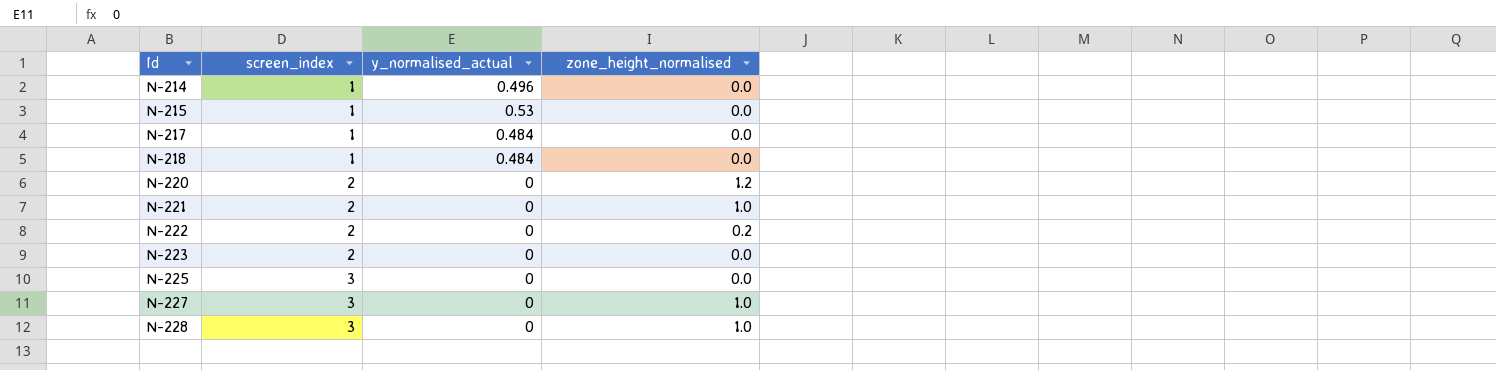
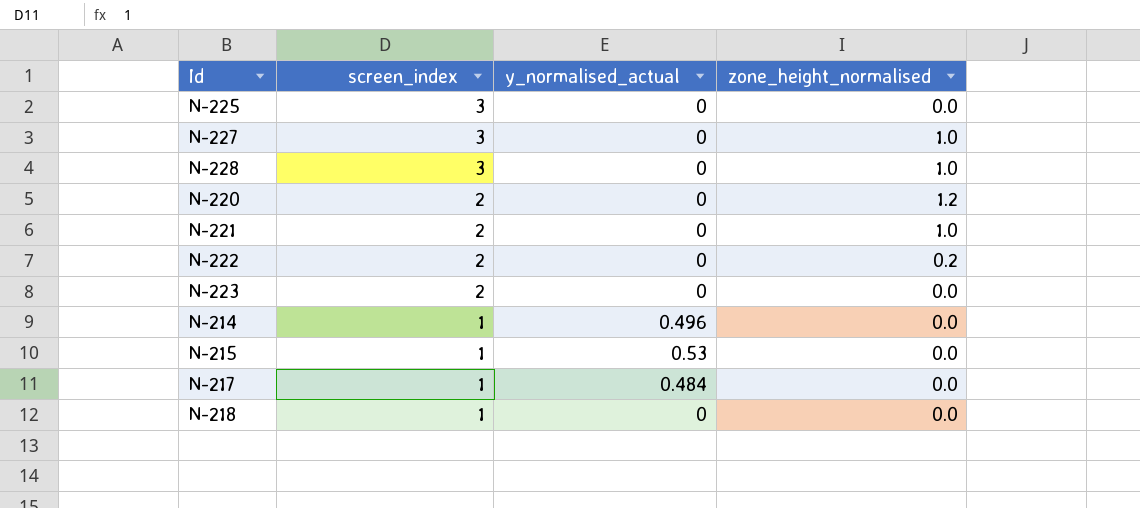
row order: Id ascending -> screen_index descending
N-218 | y_normalised_actual: 0.484 -> 0

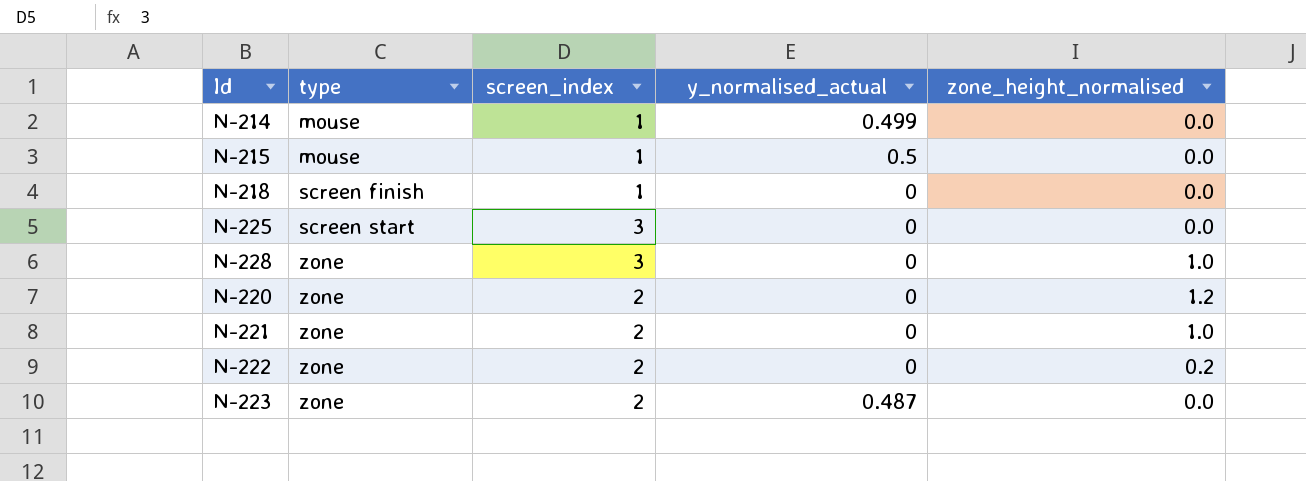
row order: screen_index descending -> type ascending
column type | position: none -> 2
row N-227: 3 | 0 | 1.0 -> none
row N-217: 1 | 0.484 | 0.0 -> none
N-214 | y_normalised_actual: 0.496 -> 0.499
N-215 | y_normalised_actual: 0.53 -> 0.5
N-223 | y_normalised_actual: 0 -> 0.487

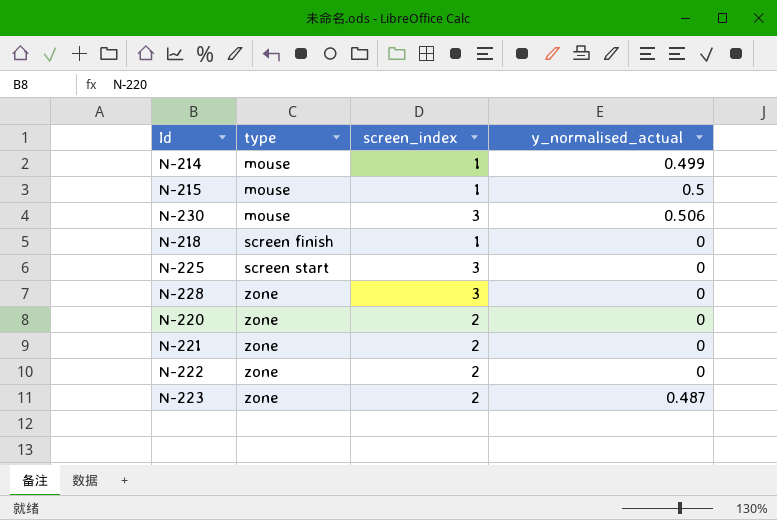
column zone_height_normalised | position: 5 -> none
row N-230: none -> mouse | 3 | 0.506

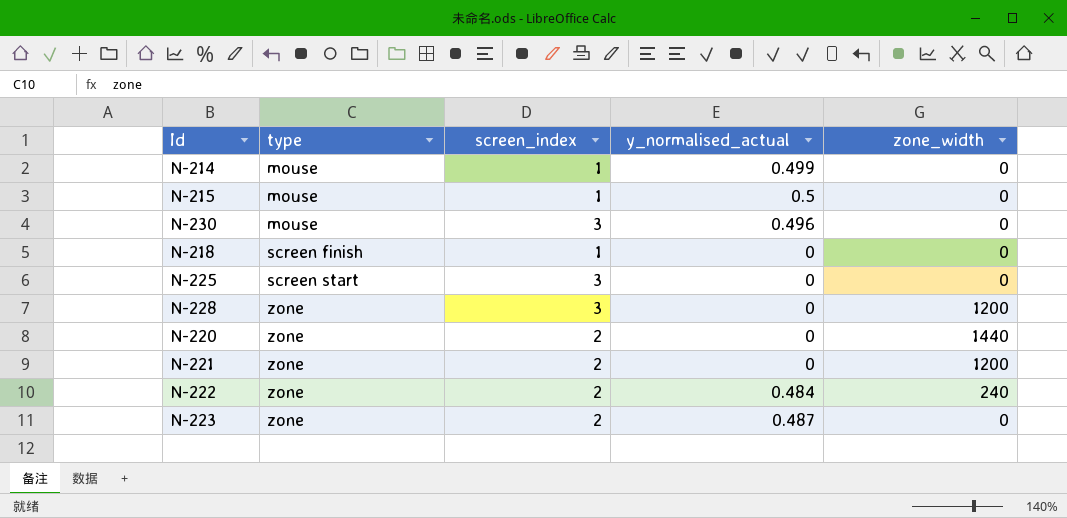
column zone_width | position: none -> 5
N-230 | y_normalised_actual: 0.506 -> 0.496
N-222 | y_normalised_actual: 0 -> 0.484

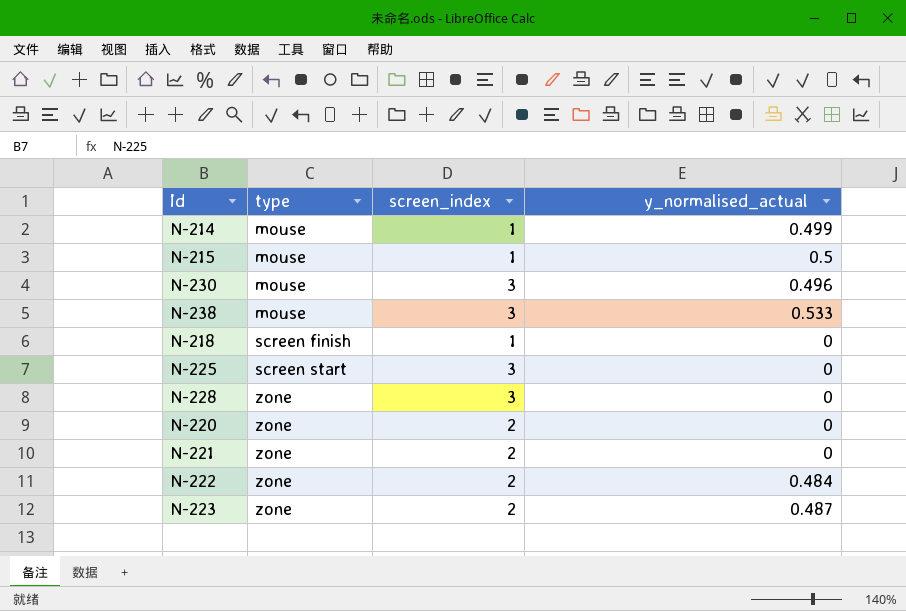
column zone_width | position: 5 -> none
row N-238: none -> mouse | 3 | 0.533

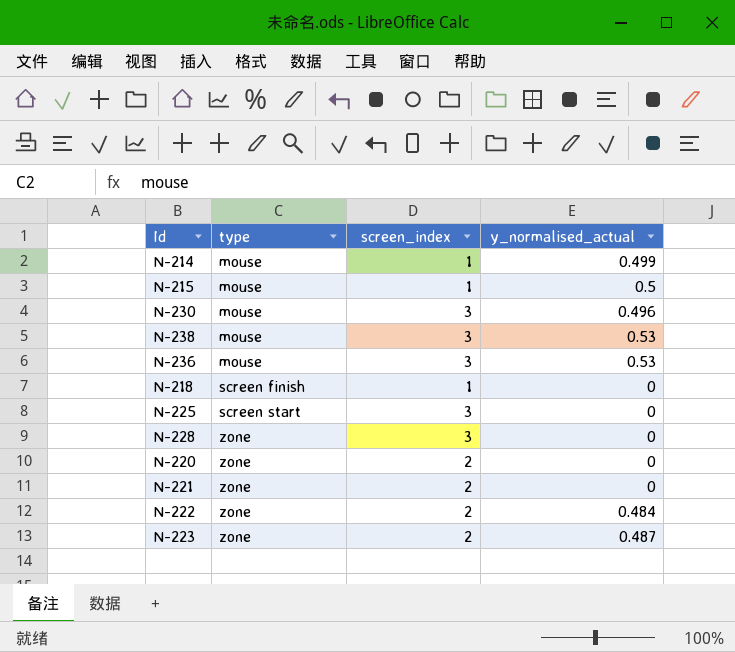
N-238 | y_normalised_actual: 0.533 -> 0.53
row N-236: none -> mouse | 3 | 0.53

